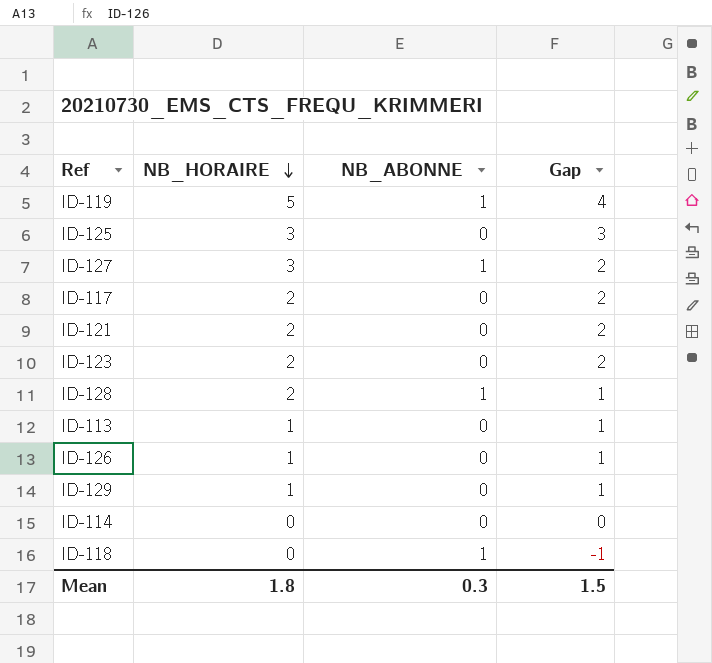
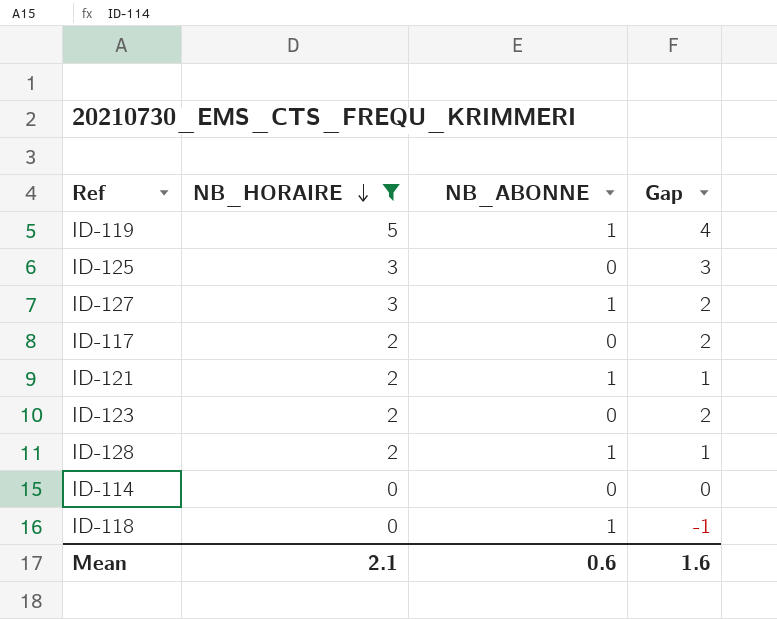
filter: none -> NB_HORAIRE != 1
ID-121 | NB_ABONNE: 0 -> 1
ID-121 | Gap: 2 -> 1
Mean | NB_HORAIRE: 1.8 -> 2.1
Mean | NB_ABONNE: 0.3 -> 0.6
Mean | Gap: 1.5 -> 1.6

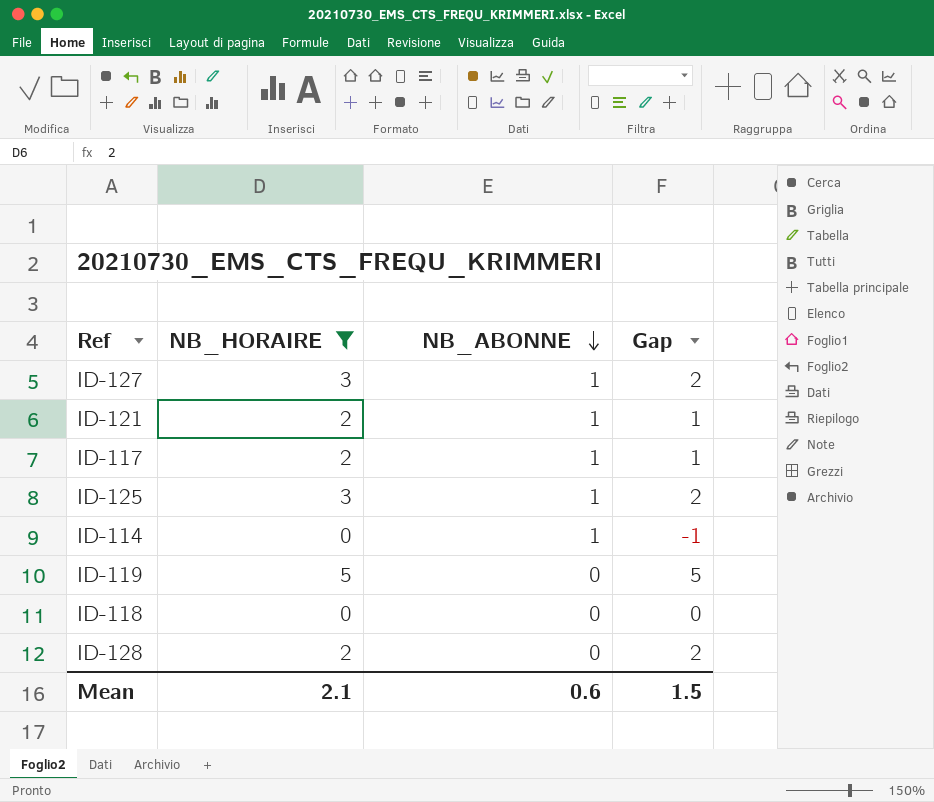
row order: NB_HORAIRE descending -> NB_ABONNE descending
row ID-123: 2 | 0 | 2 -> none
ID-117 | NB_ABONNE: 0 -> 1
ID-117 | Gap: 2 -> 1
ID-125 | NB_ABONNE: 0 -> 1
ID-125 | Gap: 3 -> 2
ID-114 | NB_ABONNE: 0 -> 1
ID-114 | Gap: 0 -> -1
ID-119 | NB_ABONNE: 1 -> 0
ID-119 | Gap: 4 -> 5
ID-118 | NB_ABONNE: 1 -> 0
ID-118 | Gap: -1 -> 0
ID-128 | NB_ABONNE: 1 -> 0
ID-128 | Gap: 1 -> 2
Mean | Gap: 1.6 -> 1.5

